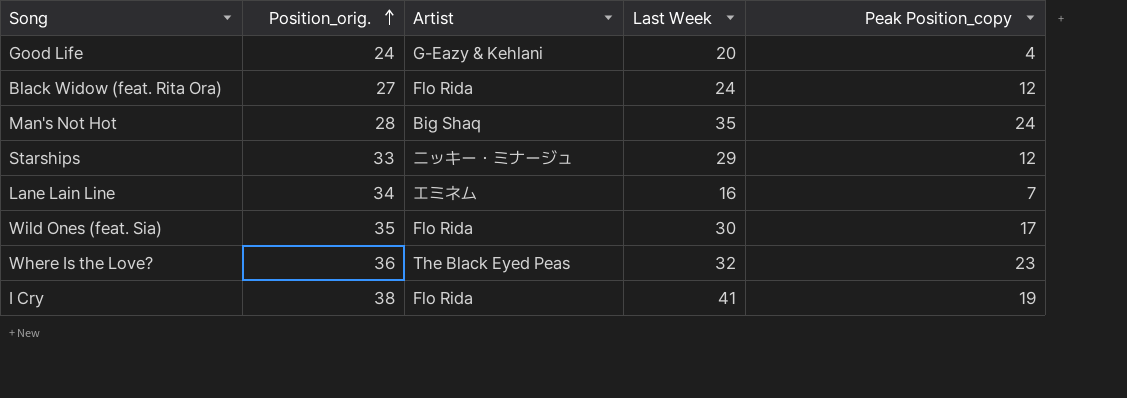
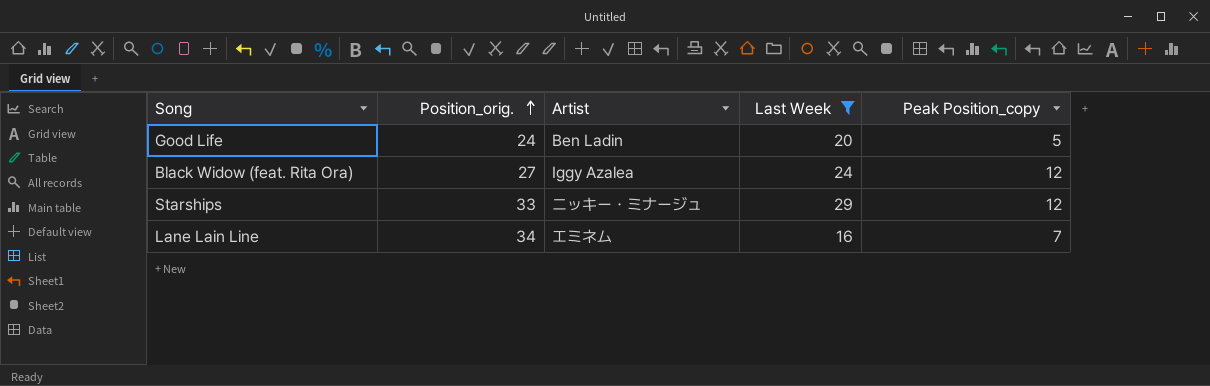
filter: none -> Last Week <= 29
Good Life | Artist: G-Eazy & Kehlani -> Ben Ladin
Good Life | Peak Position_copy: 4 -> 5
Black Widow (feat. Rita Ora) | Artist: Flo Rida -> Iggy Azalea

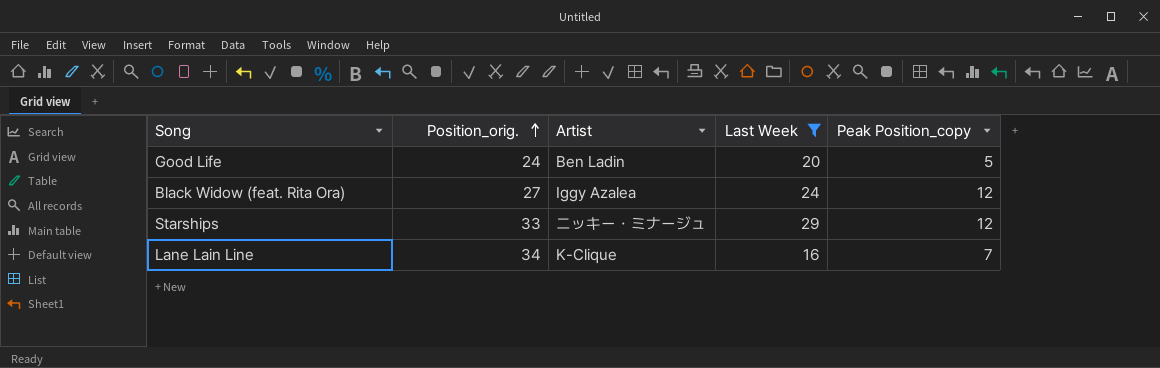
Lane Lain Line | Artist: エミネム -> K-Clique

